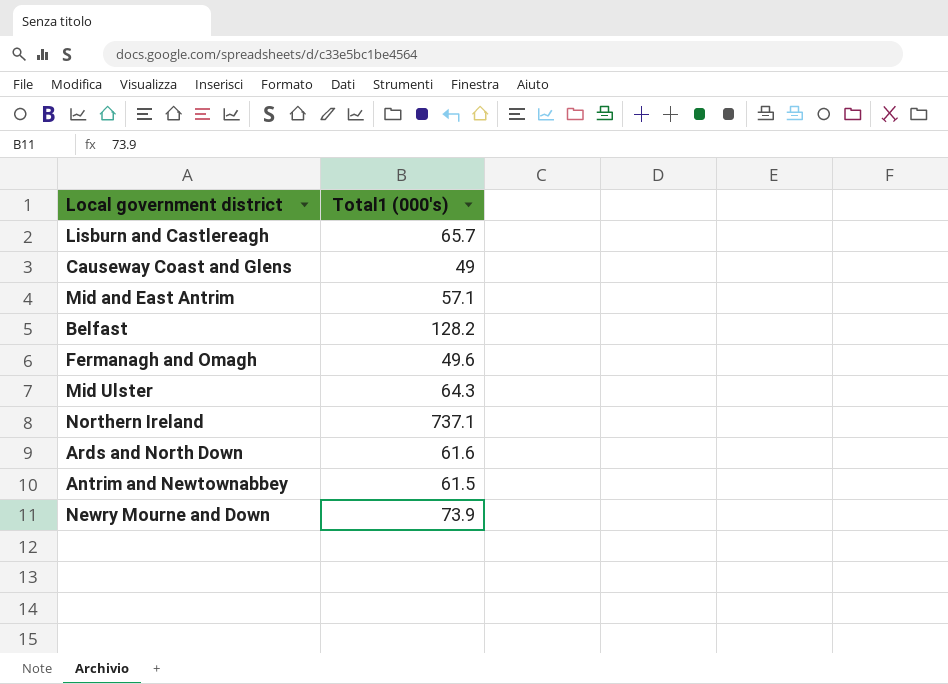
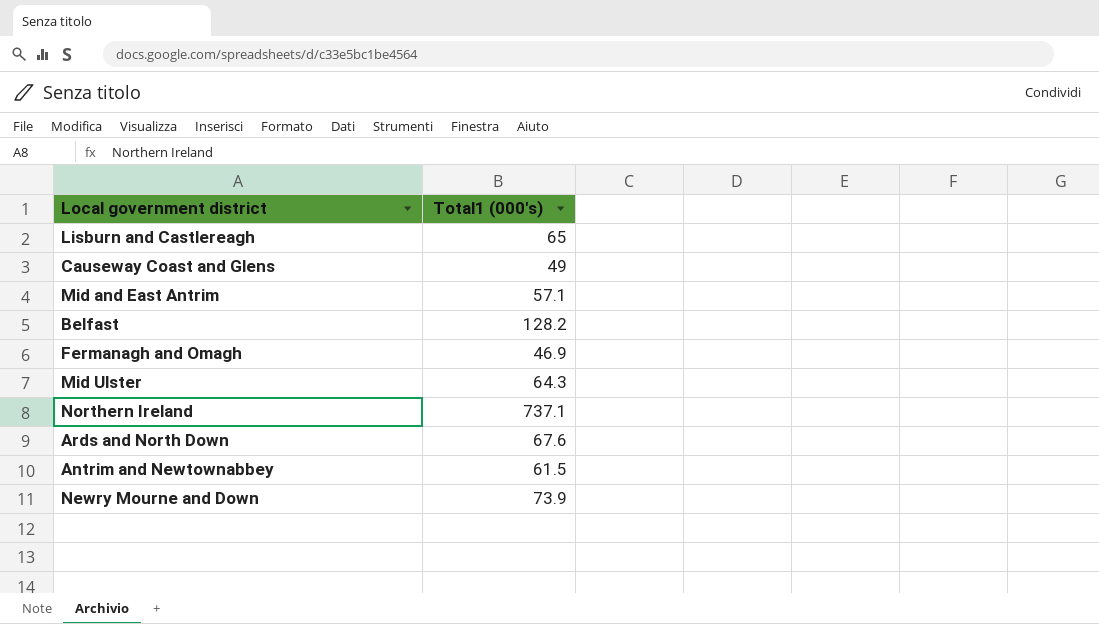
Lisburn and Castlereagh | Total1 (000's): 65.7 -> 65
Fermanagh and Omagh | Total1 (000's): 49.6 -> 46.9
Ards and North Down | Total1 (000's): 61.6 -> 67.6

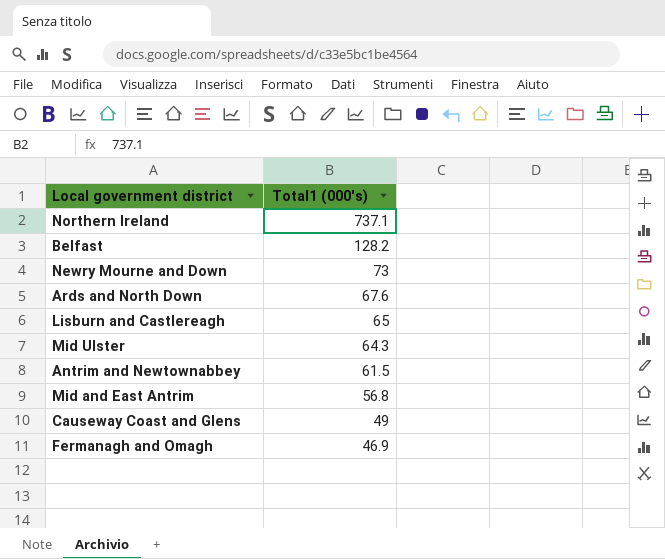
row order: none -> Total1 (000's) descending
Newry Mourne and Down | Total1 (000's): 73.9 -> 73
Mid and East Antrim | Total1 (000's): 57.1 -> 56.8

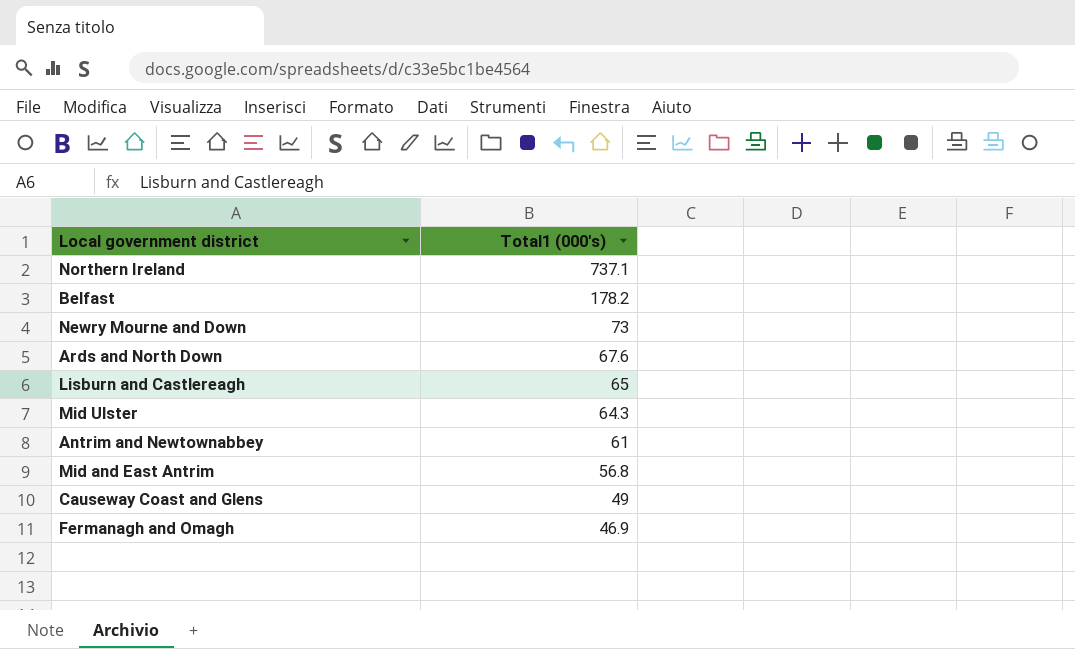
Belfast | Total1 (000's): 128.2 -> 178.2
Antrim and Newtownabbey | Total1 (000's): 61.5 -> 61

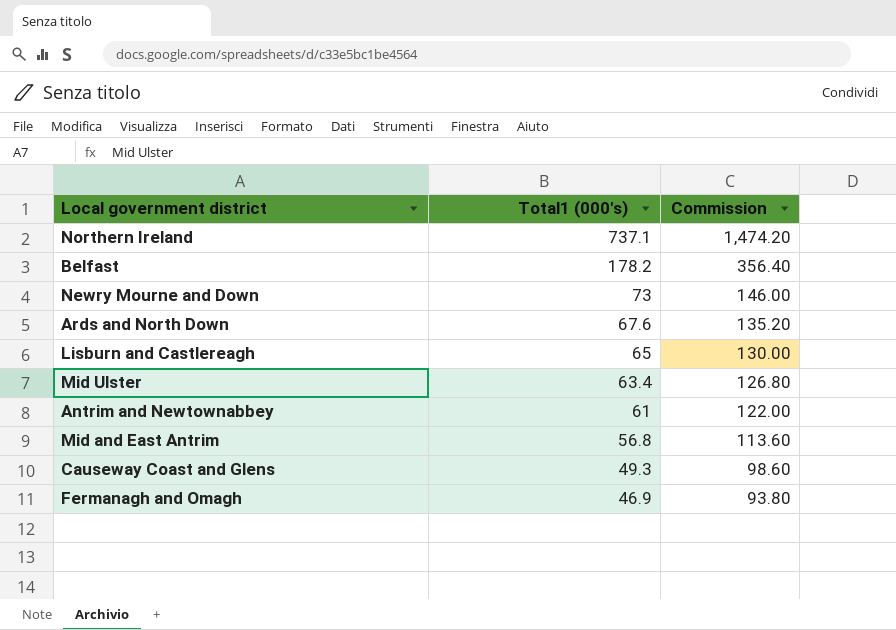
column Commission | formula: none -> [Total1 (000's)] * 2
Mid Ulster | Total1 (000's): 64.3 -> 63.4
Causeway Coast and Glens | Total1 (000's): 49 -> 49.3

